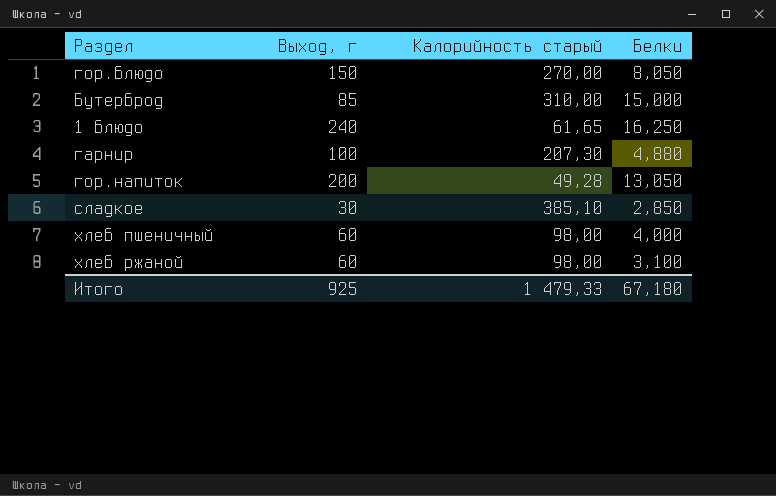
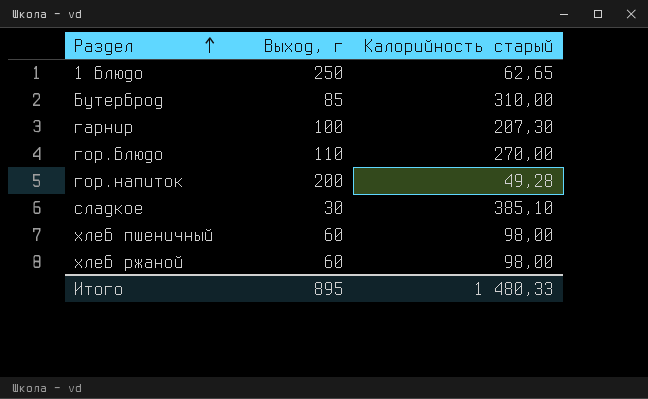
row order: none -> Раздел ascending
column Белки | position: 4 -> none
1 блюдо | Выход, г: 240 -> 250
1 блюдо | Калорийность старый: 61,65 -> 62,65
гор.блюдо | Выход, г: 150 -> 110
Итого | Выход, г: 925 -> 895
Итого | Калорийность старый: 1 479,33 -> 1 480,33

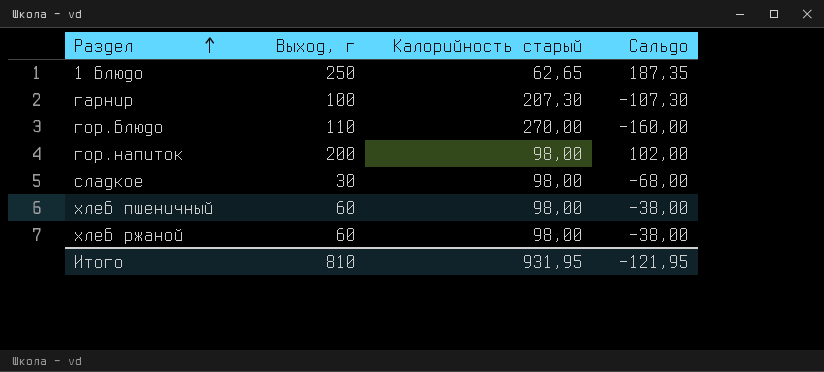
column Сальдо | formula: none -> [Выход, г] - [Калорийность старый]
row Бутерброд: 85 | 310,00 -> none
гор.напиток | Калорийность старый: 49,28 -> 98,00
сладкое | Калорийность старый: 385,10 -> 98,00
Итого | Выход, г: 895 -> 810
Итого | Калорийность старый: 1 480,33 -> 931,95

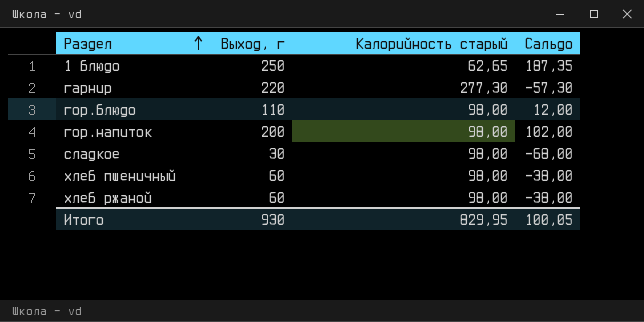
гарнир | Выход, г: 100 -> 220
гарнир | Калорийность старый: 207,30 -> 277,30
гарнир | Сальдо: -107,30 -> -57,30
гор.блюдо | Калорийность старый: 270,00 -> 98,00
гор.блюдо | Сальдо: -160,00 -> 12,00
Итого | Выход, г: 810 -> 930
Итого | Калорийность старый: 931,95 -> 829,95
Итого | Сальдо: -121,95 -> 100,05

